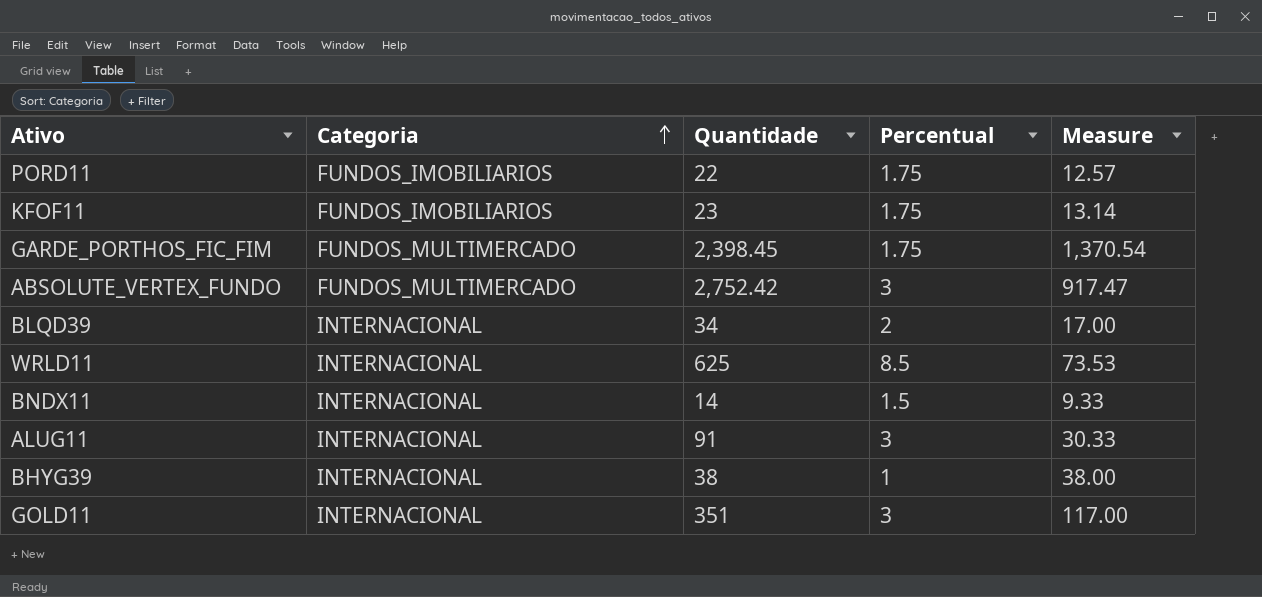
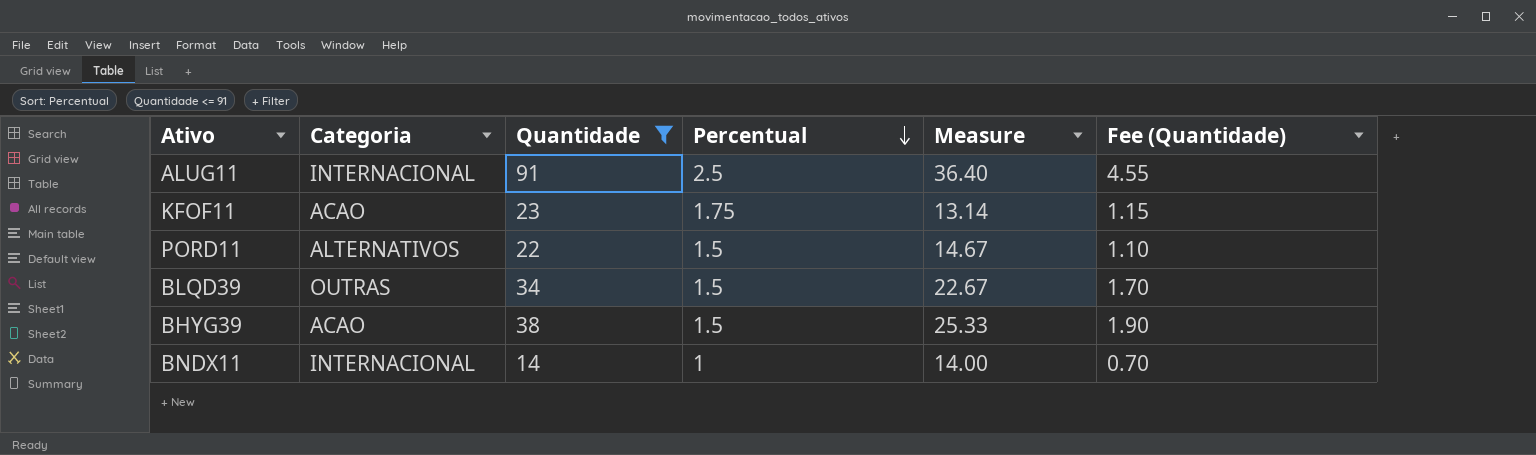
filter: none -> Quantidade <= 91
row order: Categoria ascending -> Percentual descending
column Fee (Quantidade) | formula: none -> [Quantidade] * 0.05
ALUG11 | Percentual: 3 -> 2.5
ALUG11 | Measure: 30.33 -> 36.40
KFOF11 | Categoria: FUNDOS_IMOBILIARIOS -> ACAO
PORD11 | Categoria: FUNDOS_IMOBILIARIOS -> ALTERNATIVOS
PORD11 | Percentual: 1.75 -> 1.5
PORD11 | Measure: 12.57 -> 14.67
BLQD39 | Categoria: INTERNACIONAL -> OUTRAS
BLQD39 | Percentual: 2 -> 1.5
BLQD39 | Measure: 17.00 -> 22.67
BHYG39 | Categoria: INTERNACIONAL -> ACAO
BHYG39 | Percentual: 1 -> 1.5
BHYG39 | Measure: 38.00 -> 25.33
BNDX11 | Percentual: 1.5 -> 1
BNDX11 | Measure: 9.33 -> 14.00

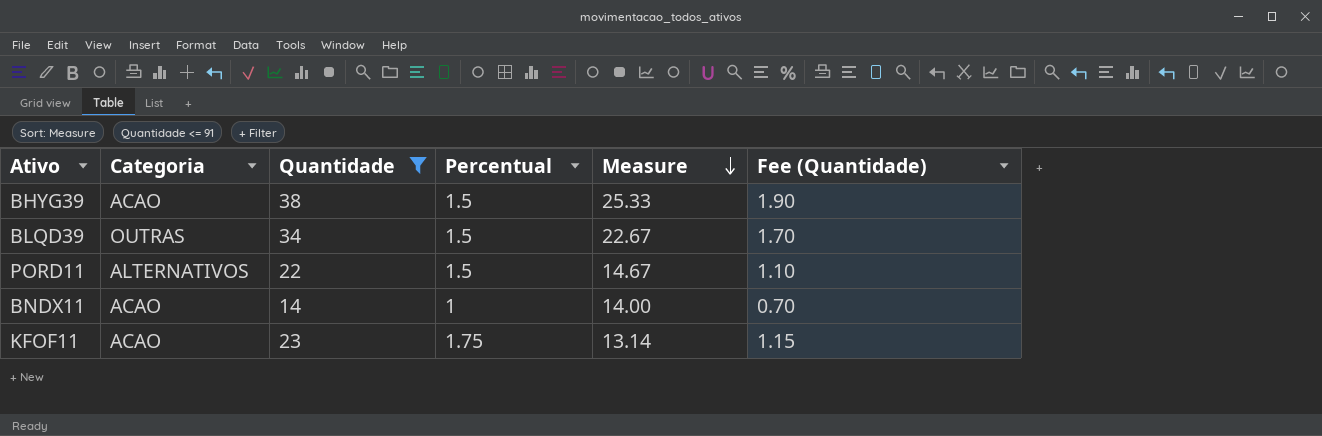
row order: Percentual descending -> Measure descending
row ALUG11: INTERNACIONAL | 91 | 2.5 | 36.40 | 4.55 -> none
BNDX11 | Categoria: INTERNACIONAL -> ACAO

